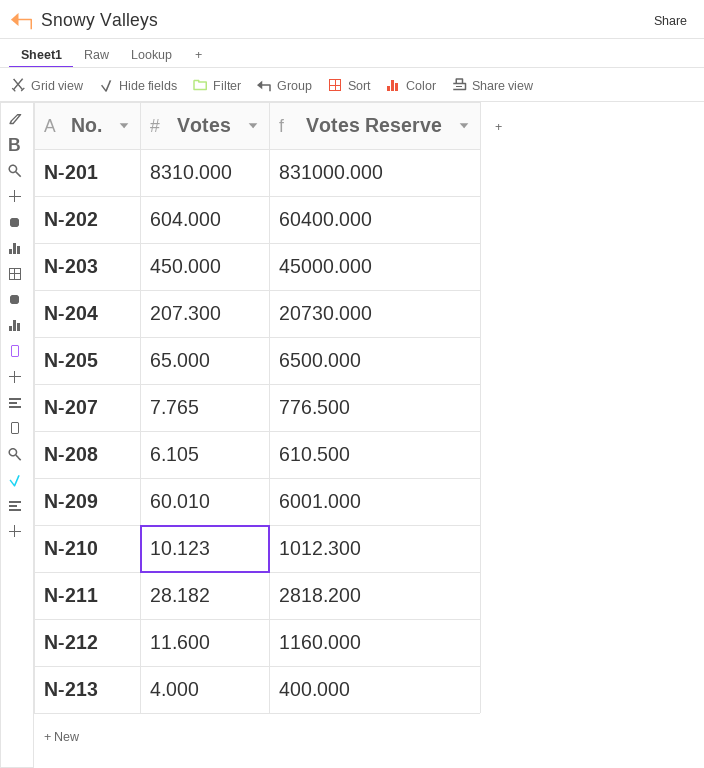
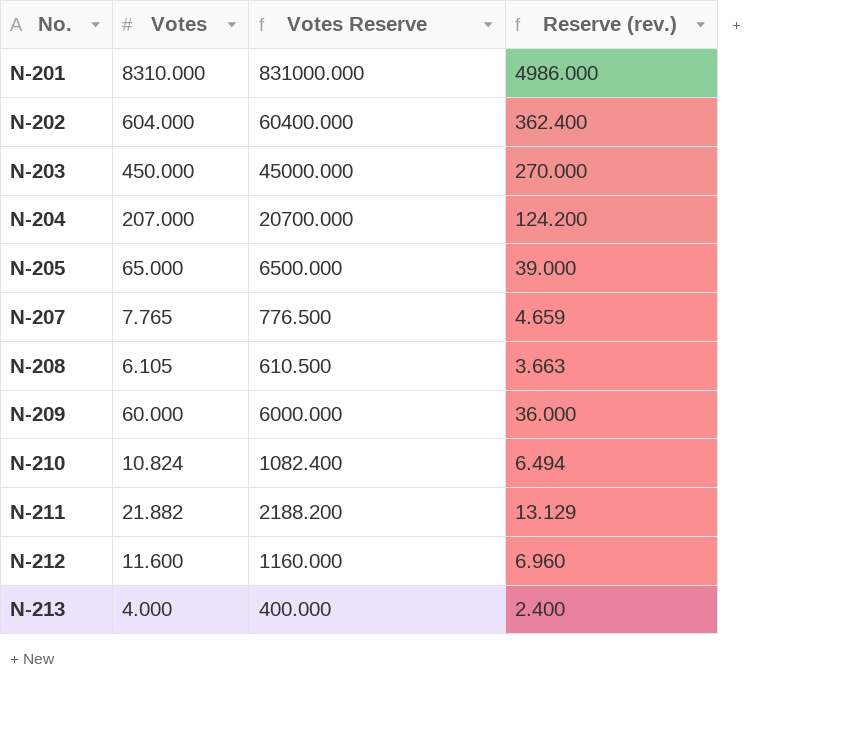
column Reserve (rev.) | formula: none -> [Votes] * 0.6
N-204 | Votes: 207.300 -> 207.000
N-204 | Votes Reserve: 20730.000 -> 20700.000
N-209 | Votes: 60.010 -> 60.000
N-209 | Votes Reserve: 6001.000 -> 6000.000
N-210 | Votes: 10.123 -> 10.824
N-210 | Votes Reserve: 1012.300 -> 1082.400
N-211 | Votes: 28.182 -> 21.882
N-211 | Votes Reserve: 2818.200 -> 2188.200

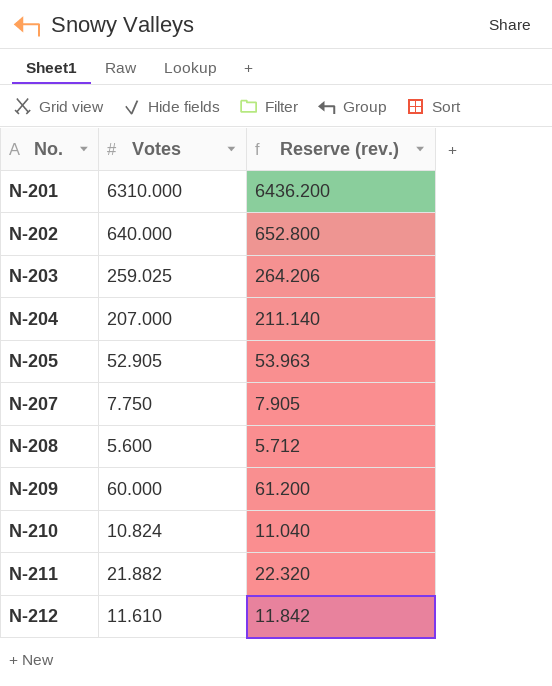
column Votes Reserve | formula: [Votes] * 100 -> none
column Reserve (rev.) | formula: [Votes] * 0.6 -> [Votes] * 1.02
row N-213: 4.000 | 400.000 | 2.400 -> none
N-201 | Votes: 8310.000 -> 6310.000
N-202 | Votes: 604.000 -> 640.000
N-203 | Votes: 450.000 -> 259.025
N-205 | Votes: 65.000 -> 52.905
N-207 | Votes: 7.765 -> 7.750
N-208 | Votes: 6.105 -> 5.600
N-212 | Votes: 11.600 -> 11.610

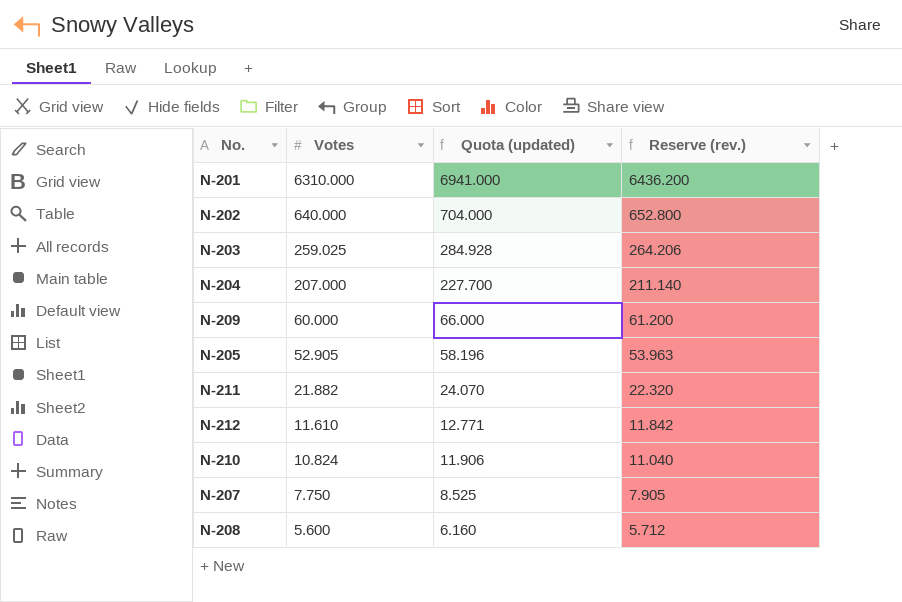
row order: No. ascending -> Votes descending
column Quota (updated) | formula: none -> [Votes] * 1.1

